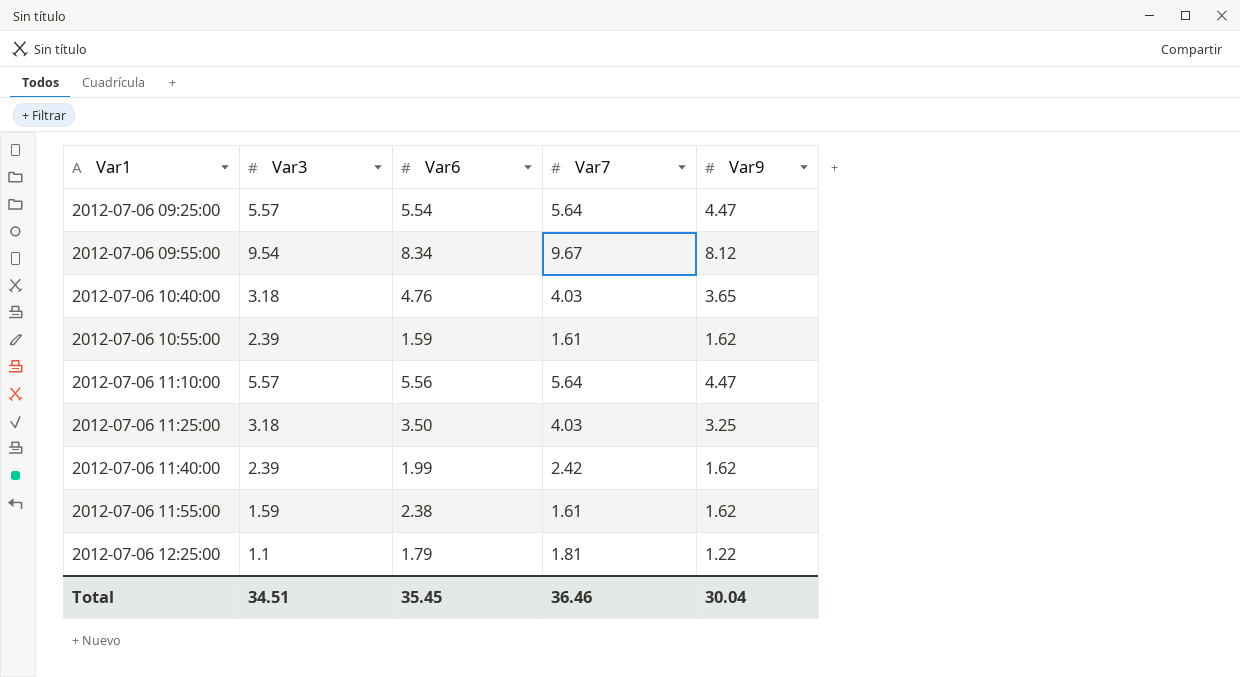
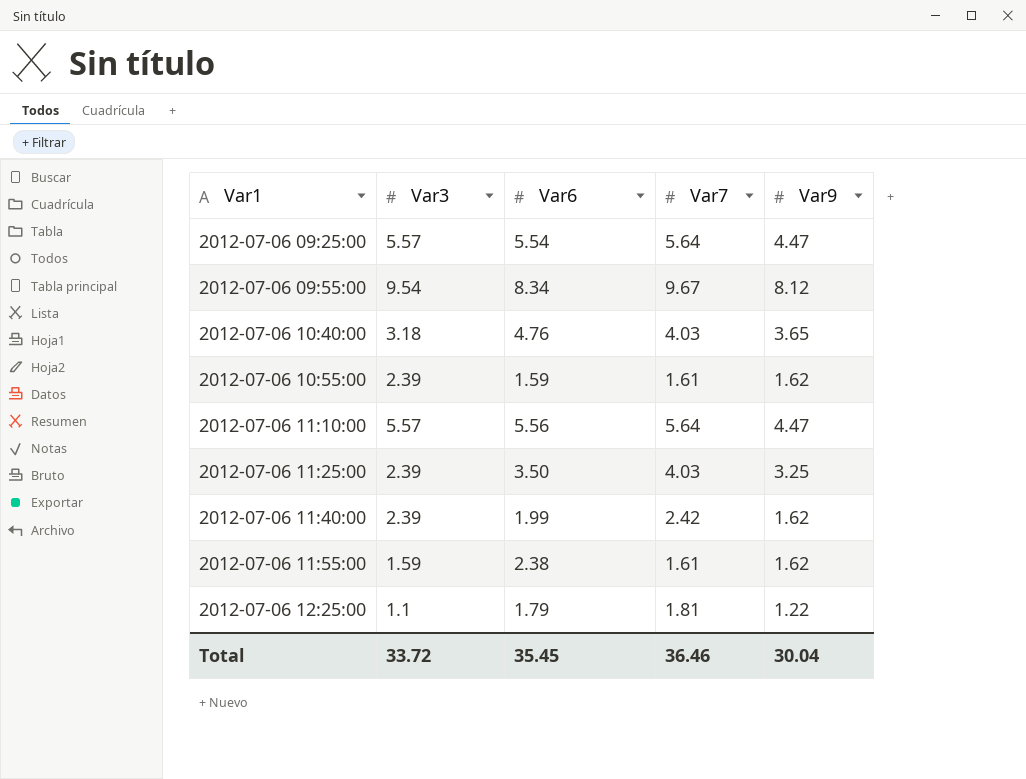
2012-07-06 11:25:00 | Var3: 3.18 -> 2.39
Total | Var3: 34.51 -> 33.72

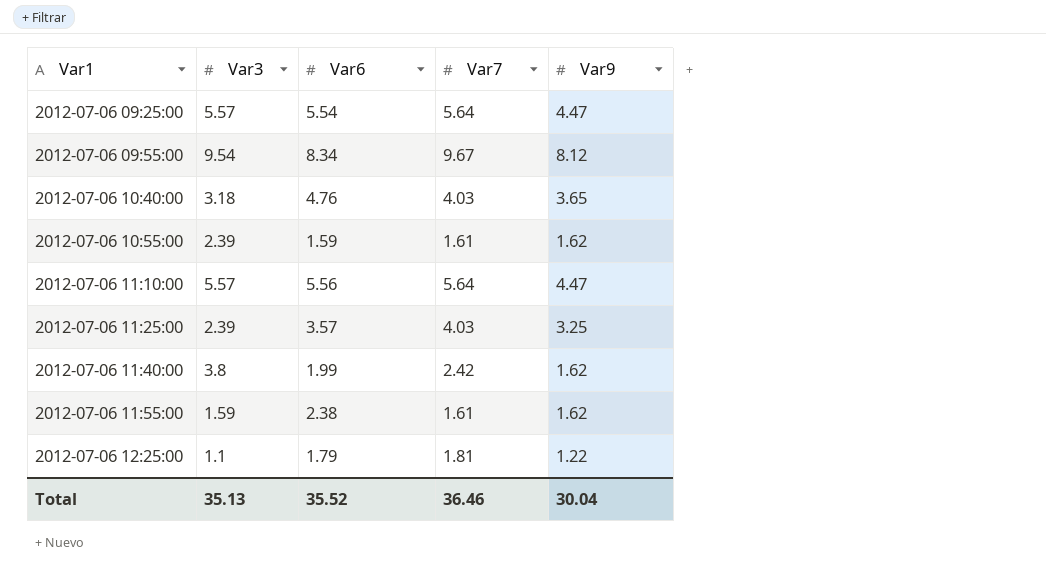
2012-07-06 11:25:00 | Var6: 3.50 -> 3.57
2012-07-06 11:40:00 | Var3: 2.39 -> 3.8
Total | Var3: 33.72 -> 35.13
Total | Var6: 35.45 -> 35.52

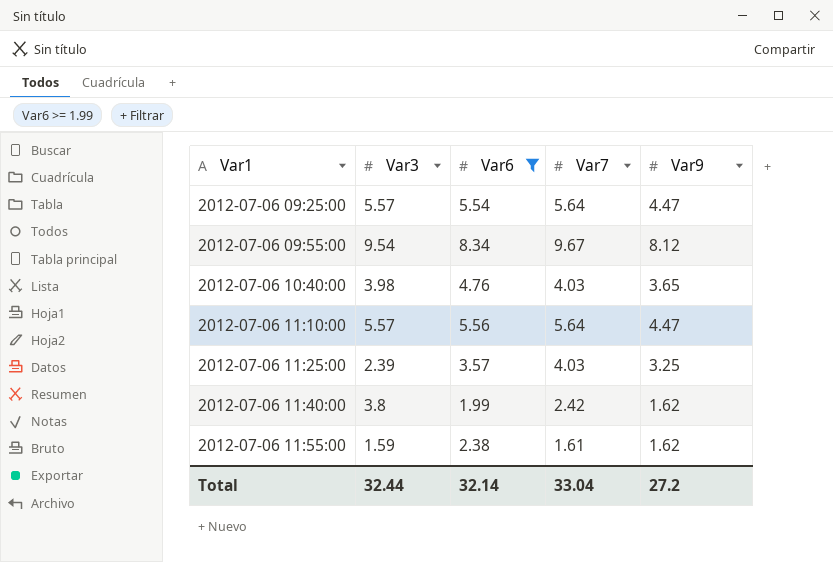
filter: none -> Var6 >= 1.99
2012-07-06 10:40:00 | Var3: 3.18 -> 3.98
Total | Var3: 35.13 -> 32.44
Total | Var6: 35.52 -> 32.14
Total | Var7: 36.46 -> 33.04
Total | Var9: 30.04 -> 27.2

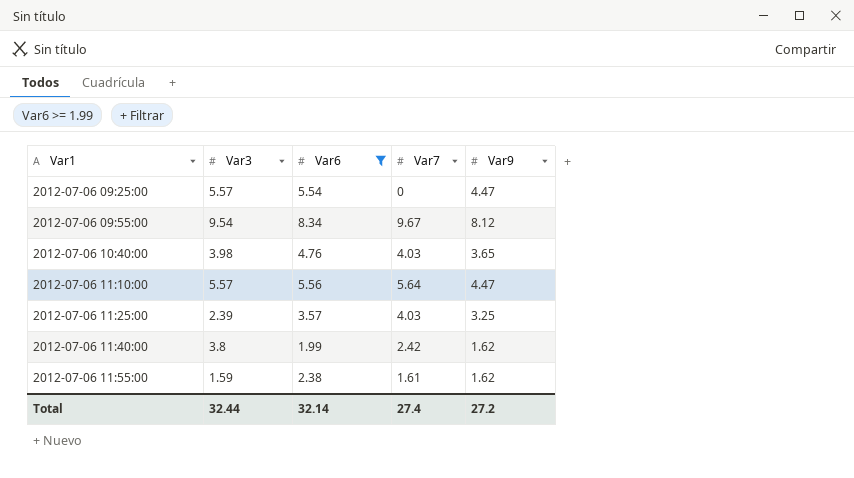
2012-07-06 09:25:00 | Var7: 5.64 -> 0
Total | Var7: 33.04 -> 27.4

